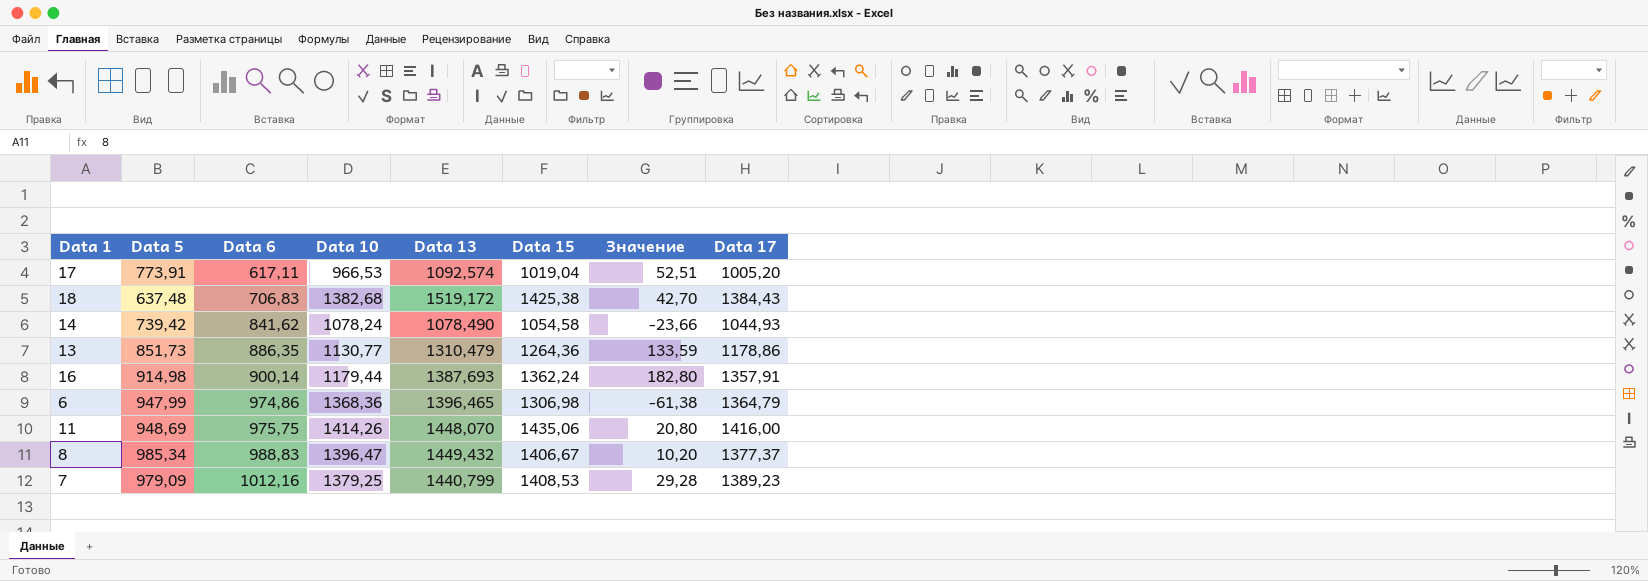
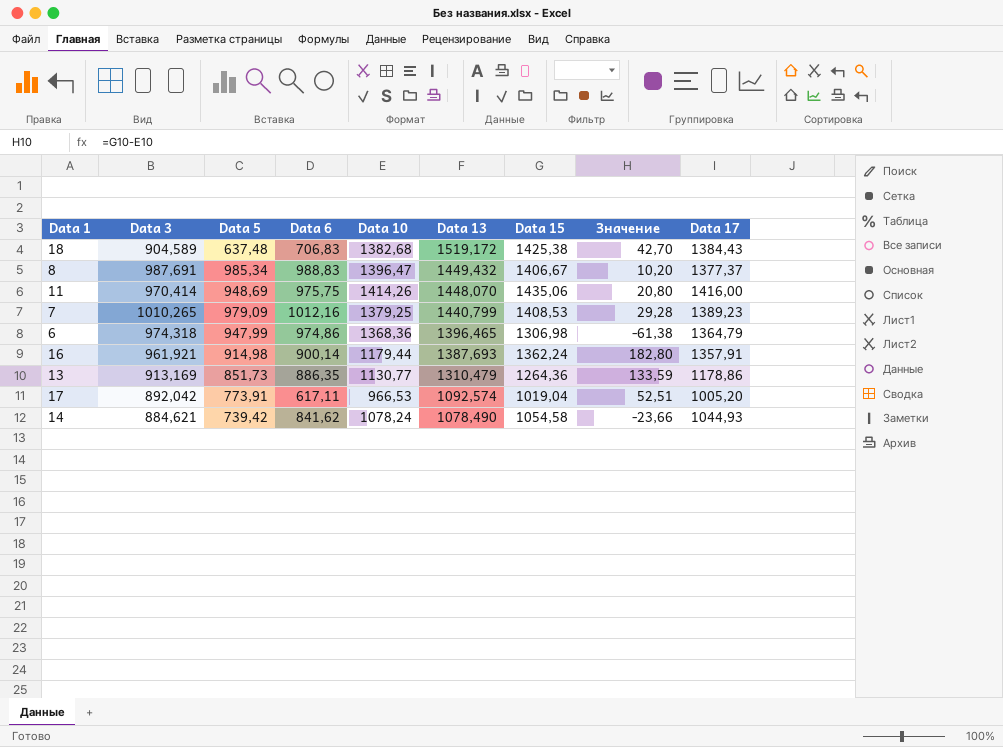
row order: Data 6 ascending -> Data 13 descending
column Data 3 | position: none -> 2

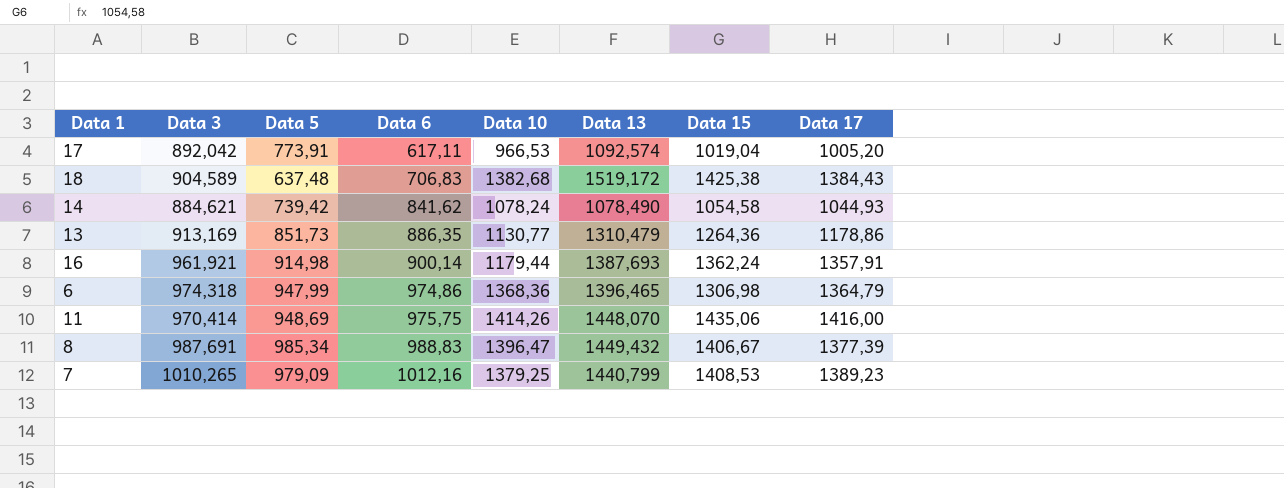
row order: Data 13 descending -> Data 6 ascending
column Значение | formula: [Data 15] - [Data 10] -> none
8 | Data 17: 1377,37 -> 1377,39

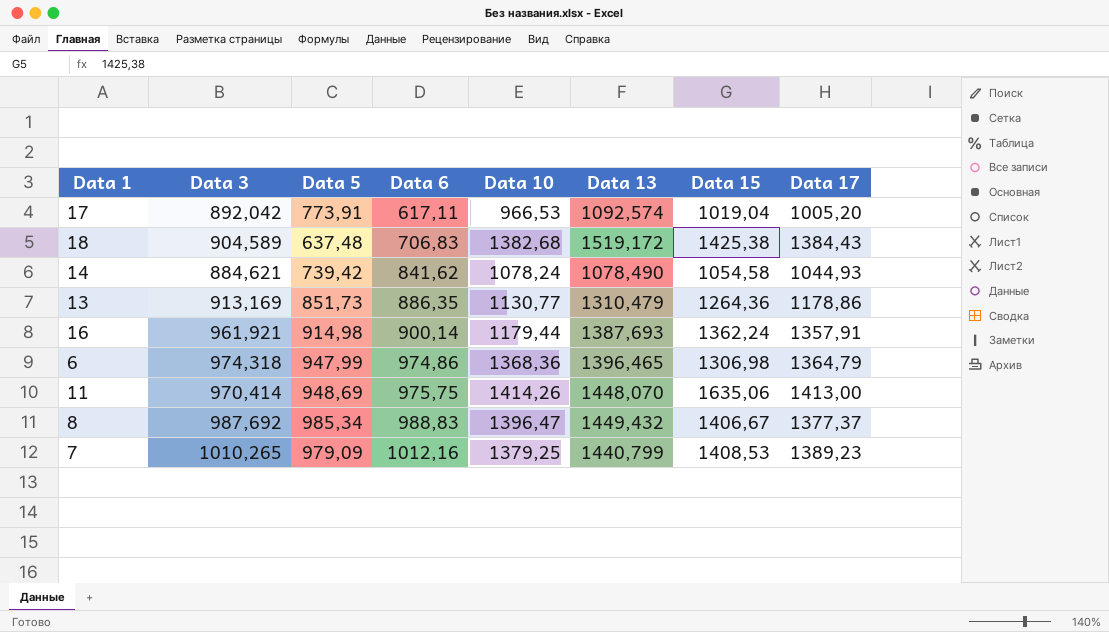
11 | Data 15: 1435,06 -> 1635,06
11 | Data 17: 1416,00 -> 1413,00
8 | Data 3: 987,691 -> 987,692
8 | Data 17: 1377,39 -> 1377,37

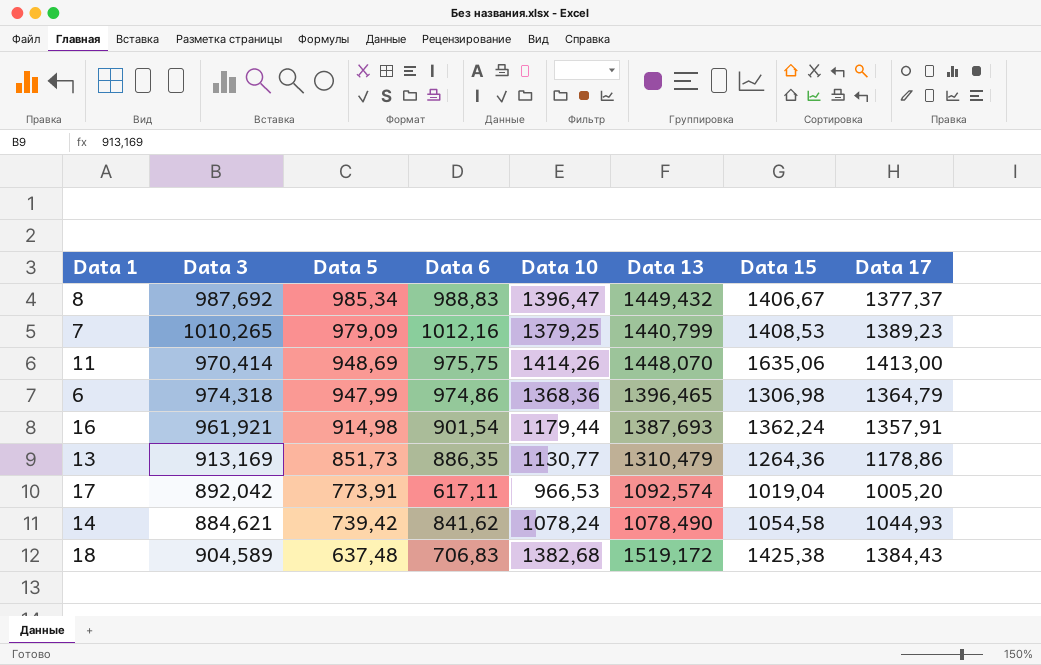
row order: Data 6 ascending -> Data 5 descending
16 | Data 6: 900,14 -> 901,54

